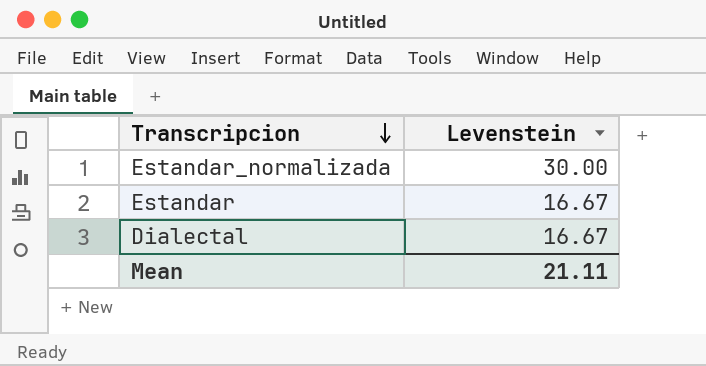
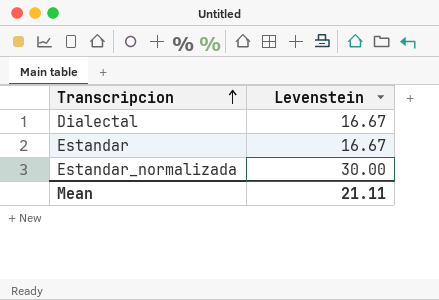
row order: Transcripcion descending -> Transcripcion ascending

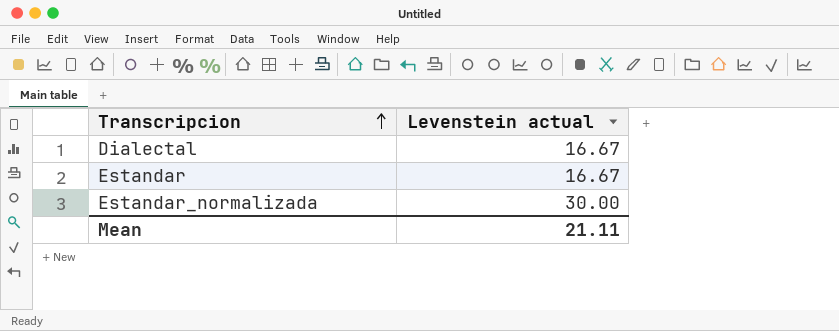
column name: Levenstein -> Levenstein actual

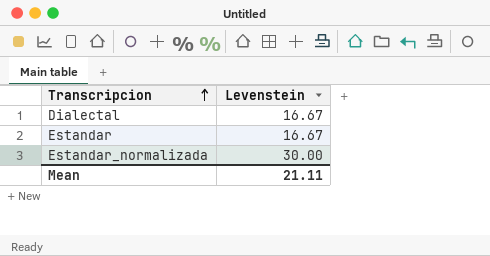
column name: Levenstein actual -> Levenstein

